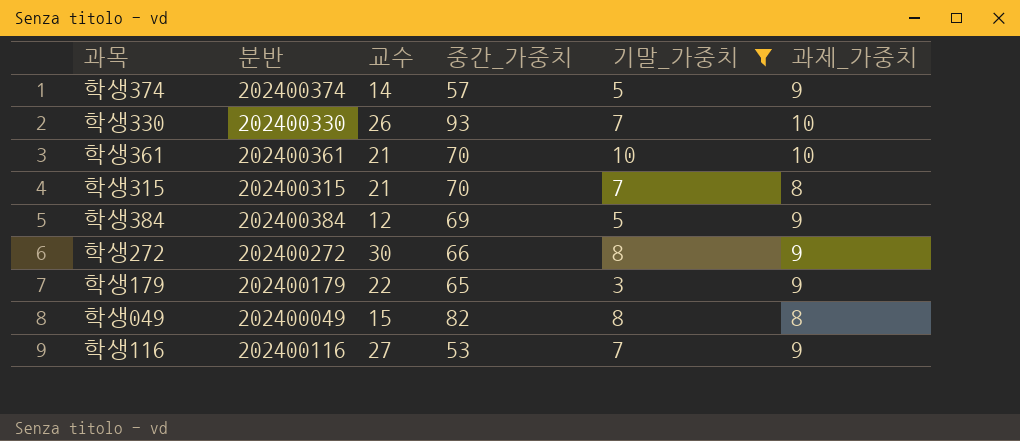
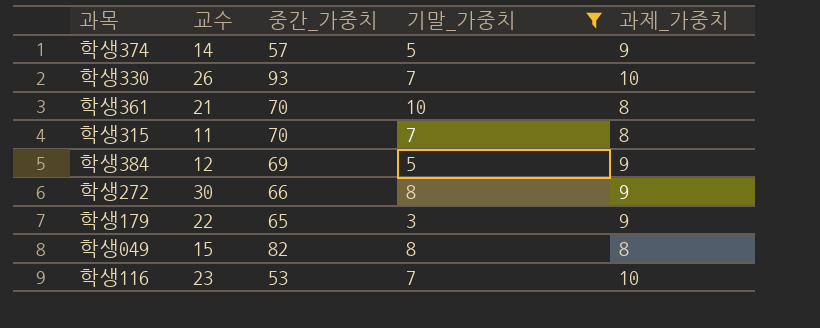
column 분반 | position: 2 -> none
학생361 | 과제_가중치: 10 -> 8
학생315 | 교수: 21 -> 11
학생116 | 교수: 27 -> 23
학생116 | 과제_가중치: 9 -> 10

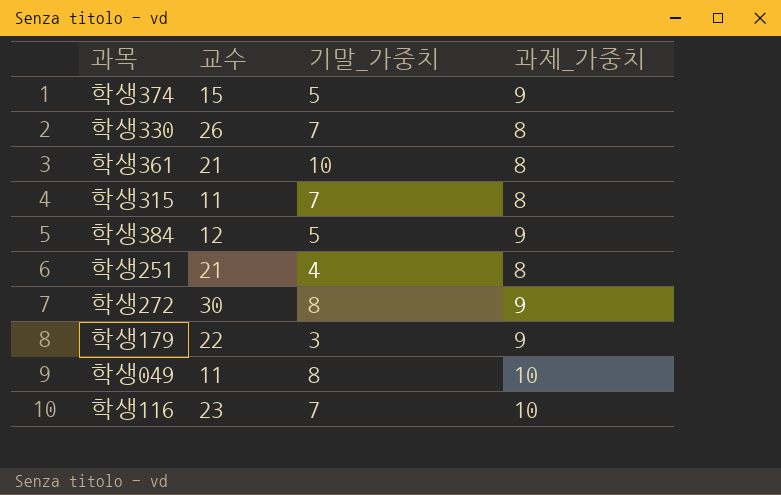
filter: 기말_가중치 != 4 -> none
column 중간_가중치 | position: 3 -> none
학생374 | 교수: 14 -> 15
학생330 | 과제_가중치: 10 -> 8
학생049 | 교수: 15 -> 11
학생049 | 과제_가중치: 8 -> 10

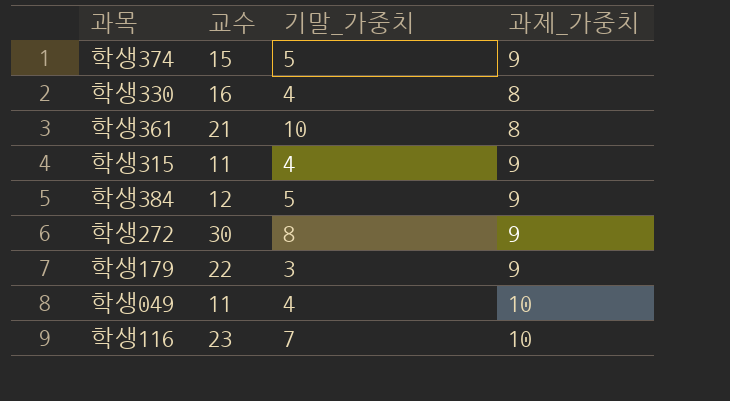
row 학생251: 21 | 4 | 8 -> none
학생330 | 교수: 26 -> 16
학생330 | 기말_가중치: 7 -> 4
학생315 | 기말_가중치: 7 -> 4
학생315 | 과제_가중치: 8 -> 9
학생049 | 기말_가중치: 8 -> 4

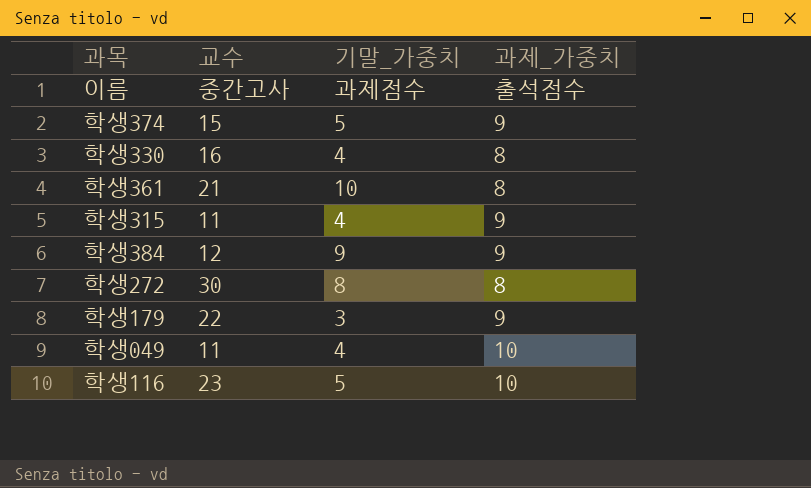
row 이름: none -> 중간고사 | 과제점수 | 출석점수
학생384 | 기말_가중치: 5 -> 9
학생272 | 과제_가중치: 9 -> 8
학생116 | 기말_가중치: 7 -> 5

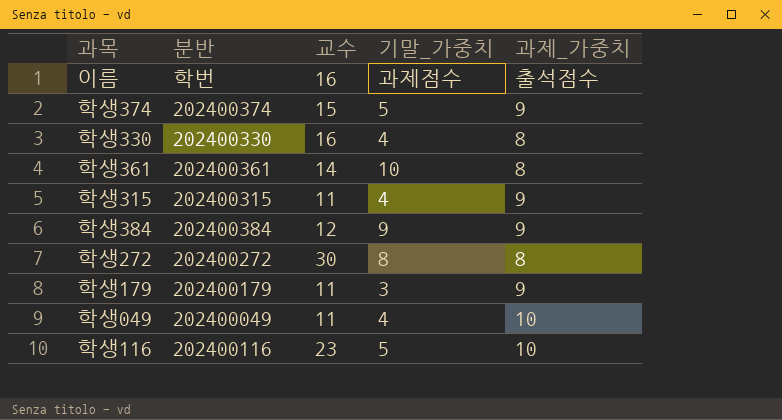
column 분반 | position: none -> 2
이름 | 교수: 중간고사 -> 16
학생361 | 교수: 21 -> 14
학생179 | 교수: 22 -> 11

